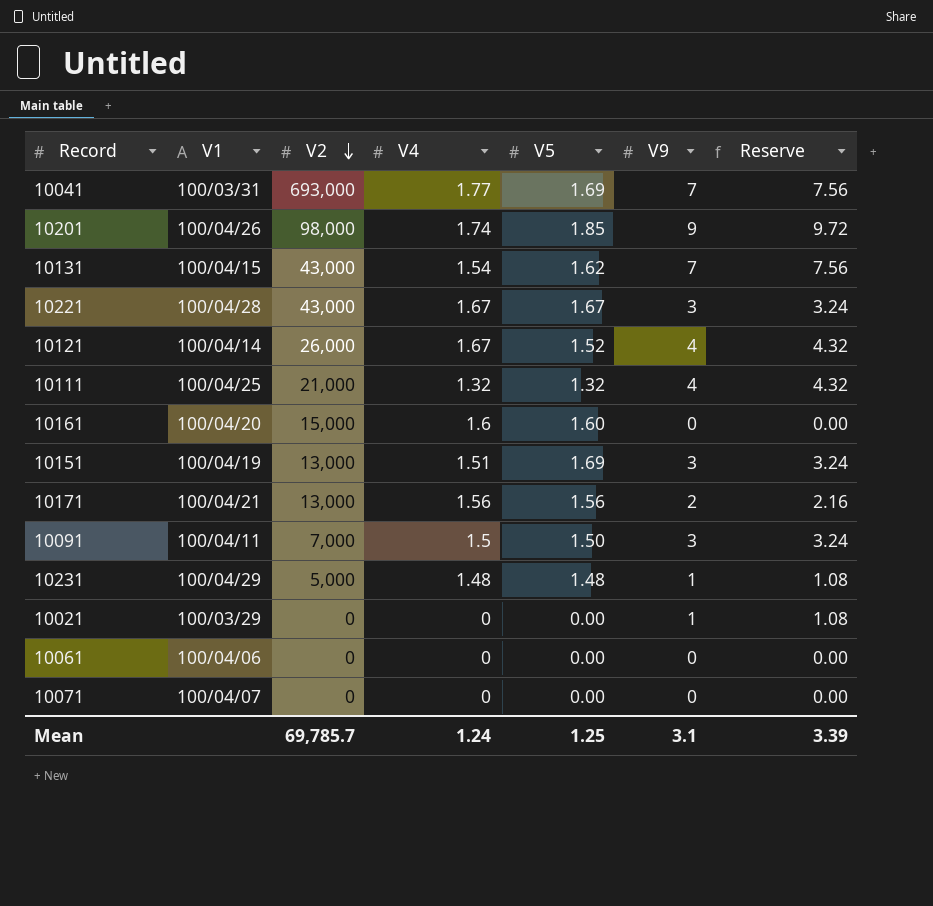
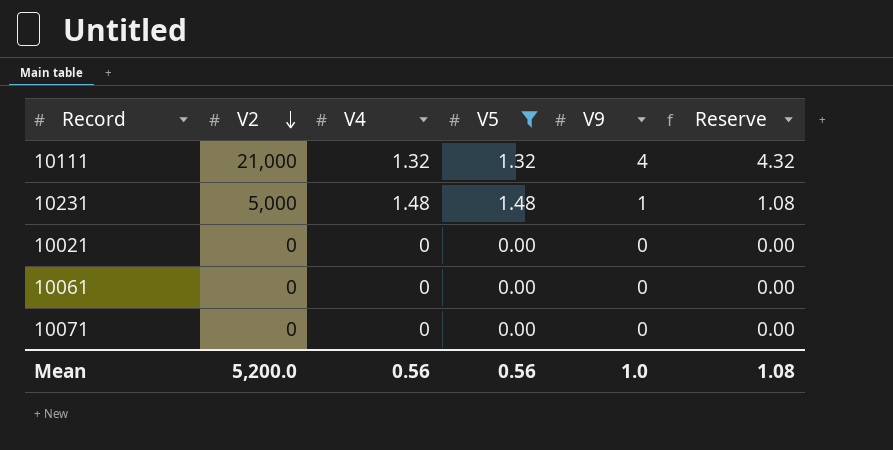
filter: none -> V5 <= 1.48
column V1 | position: 2 -> none
10021 | V9: 1 -> 0
10021 | Reserve: 1.08 -> 0.00
Mean | V2: 69,785.7 -> 5,200.0
Mean | V4: 1.24 -> 0.56
Mean | V5: 1.25 -> 0.56
Mean | V9: 3.1 -> 1.0
Mean | Reserve: 3.39 -> 1.08

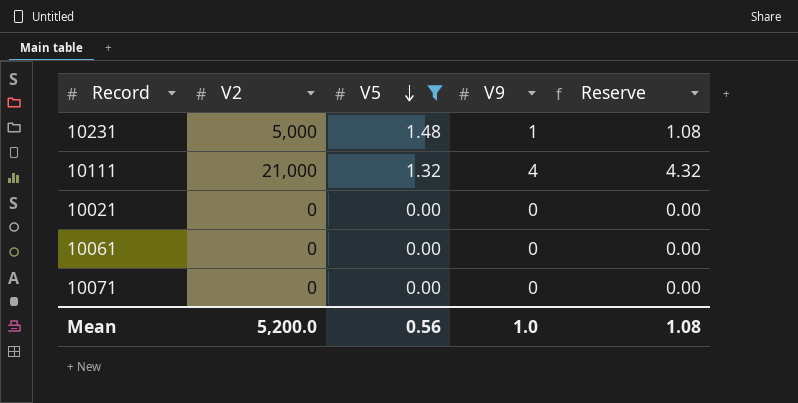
row order: V2 descending -> V5 descending
column V4 | position: 3 -> none

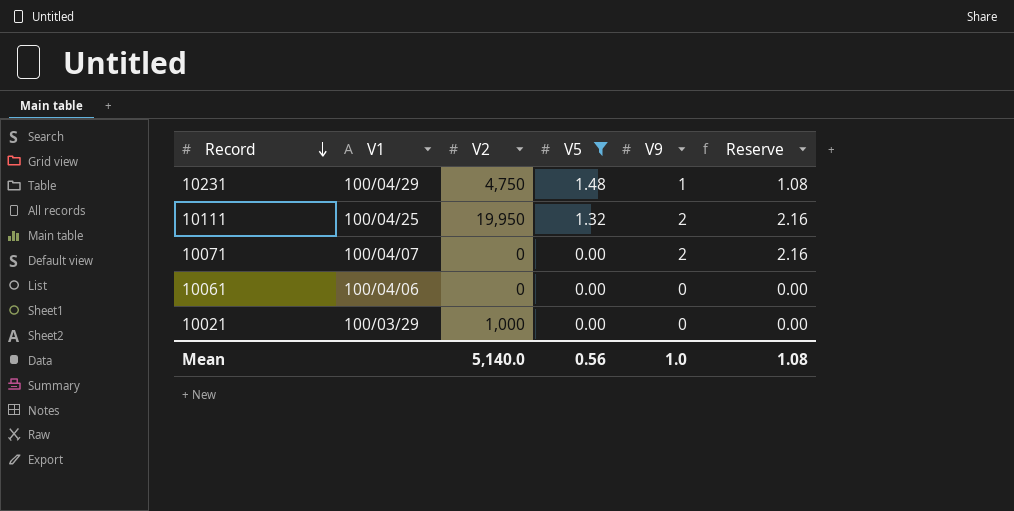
row order: V5 descending -> Record descending
column V1 | position: none -> 2
10231 | V2: 5,000 -> 4,750
10111 | V2: 21,000 -> 19,950
10111 | V9: 4 -> 2
10111 | Reserve: 4.32 -> 2.16
10071 | V9: 0 -> 2
10071 | Reserve: 0.00 -> 2.16
10021 | V2: 0 -> 1,000
Mean | V2: 5,200.0 -> 5,140.0

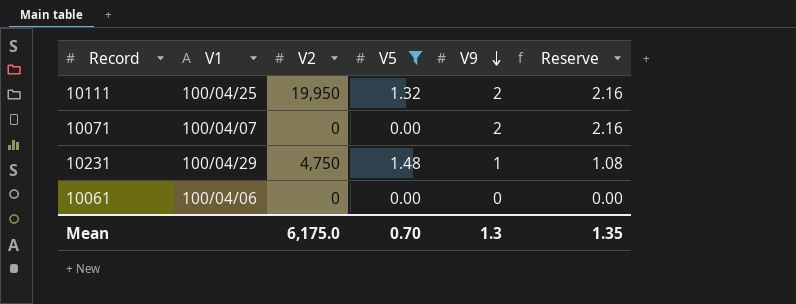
row order: Record descending -> V9 descending
row 10021: 100/03/29 | 1,000 | 0.00 | 0 | 0.00 -> none
Mean | V2: 5,140.0 -> 6,175.0
Mean | V5: 0.56 -> 0.70
Mean | V9: 1.0 -> 1.3
Mean | Reserve: 1.08 -> 1.35

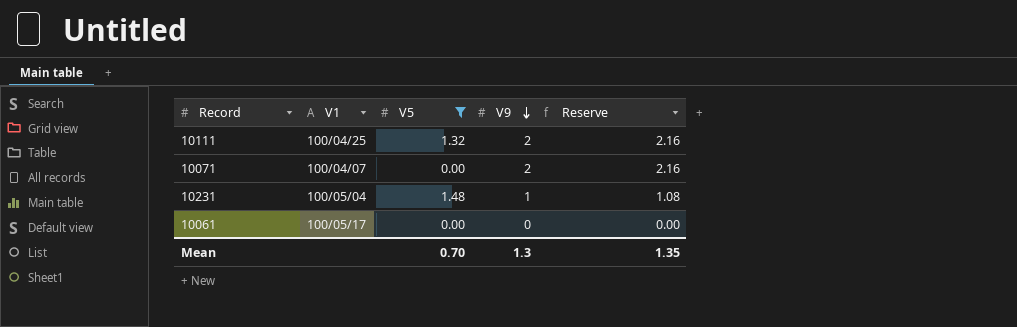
column V2 | position: 3 -> none
10231 | V1: 100/04/29 -> 100/05/04
10061 | V1: 100/04/06 -> 100/05/17

